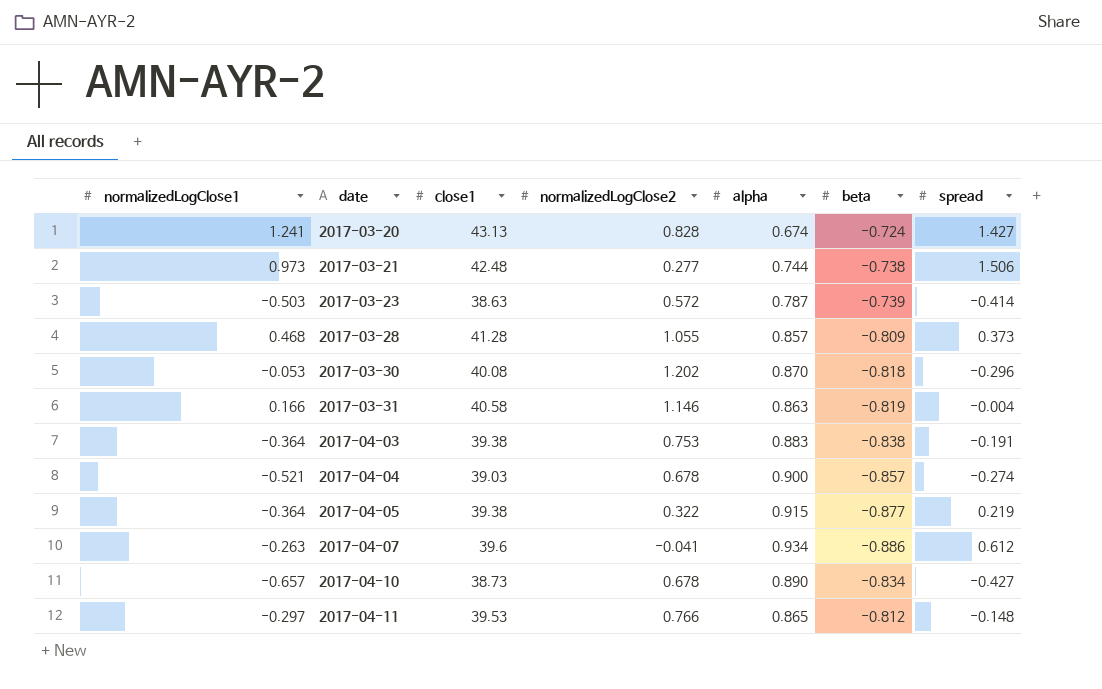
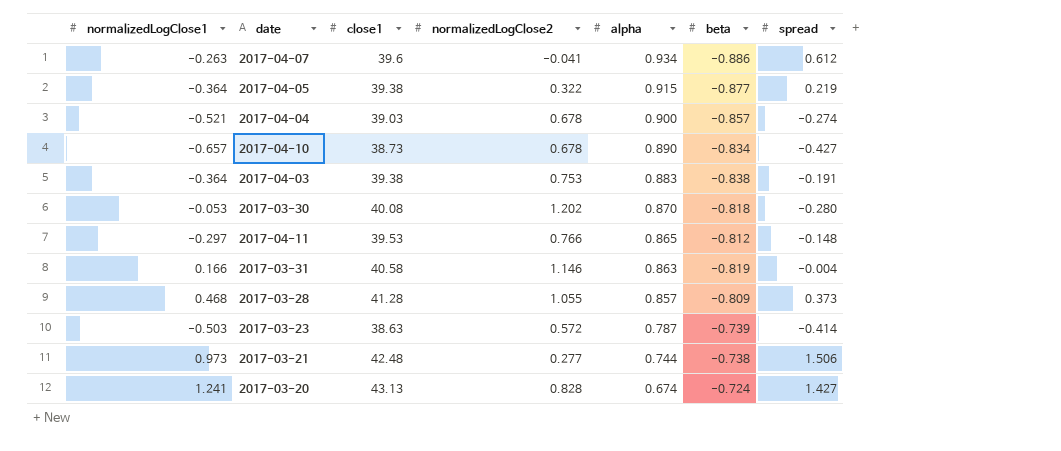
row order: date ascending -> alpha descending
2017-03-30 | spread: -0.296 -> -0.280

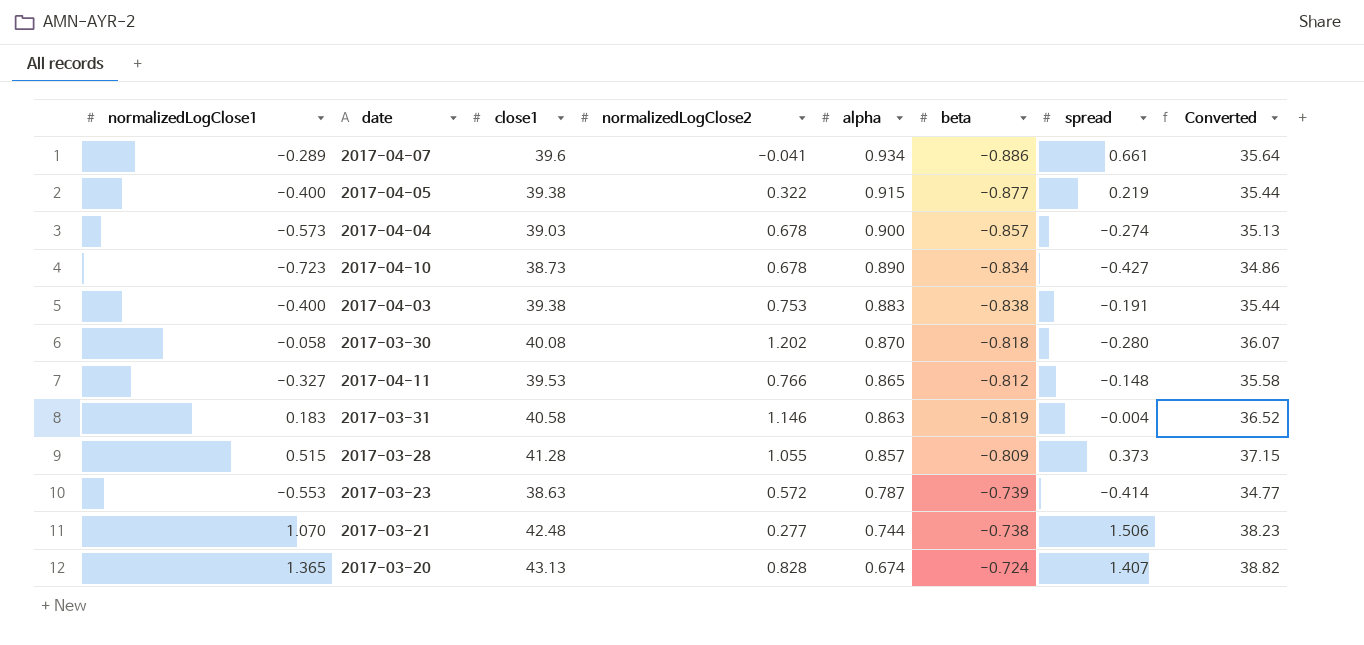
column Converted | formula: none -> [close1] * 0.9
2017-04-07 | normalizedLogClose1: -0.263 -> -0.289
2017-04-07 | spread: 0.612 -> 0.661
2017-04-05 | normalizedLogClose1: -0.364 -> -0.400
2017-04-04 | normalizedLogClose1: -0.521 -> -0.573
2017-04-10 | normalizedLogClose1: -0.657 -> -0.723
2017-04-03 | normalizedLogClose1: -0.364 -> -0.400
2017-03-30 | normalizedLogClose1: -0.053 -> -0.058
2017-04-11 | normalizedLogClose1: -0.297 -> -0.327
2017-03-31 | normalizedLogClose1: 0.166 -> 0.183
2017-03-28 | normalizedLogClose1: 0.468 -> 0.515
2017-03-23 | normalizedLogClose1: -0.503 -> -0.553
2017-03-21 | normalizedLogClose1: 0.973 -> 1.070
2017-03-20 | normalizedLogClose1: 1.241 -> 1.365
2017-03-20 | spread: 1.427 -> 1.407

